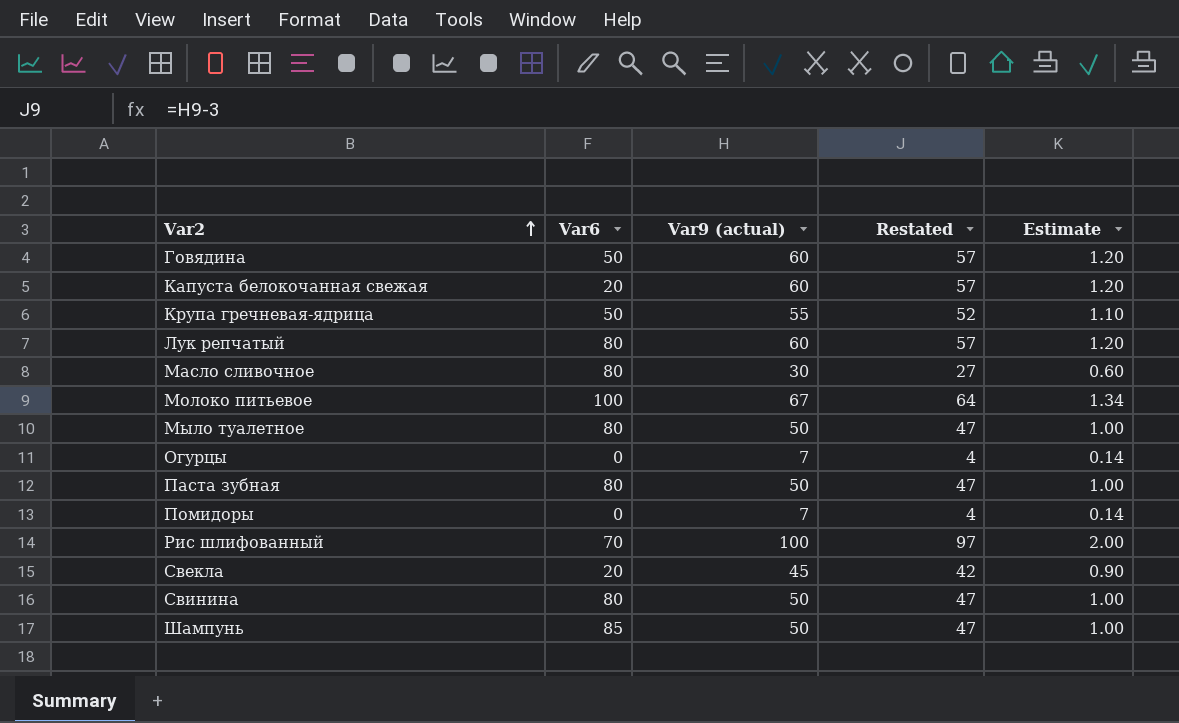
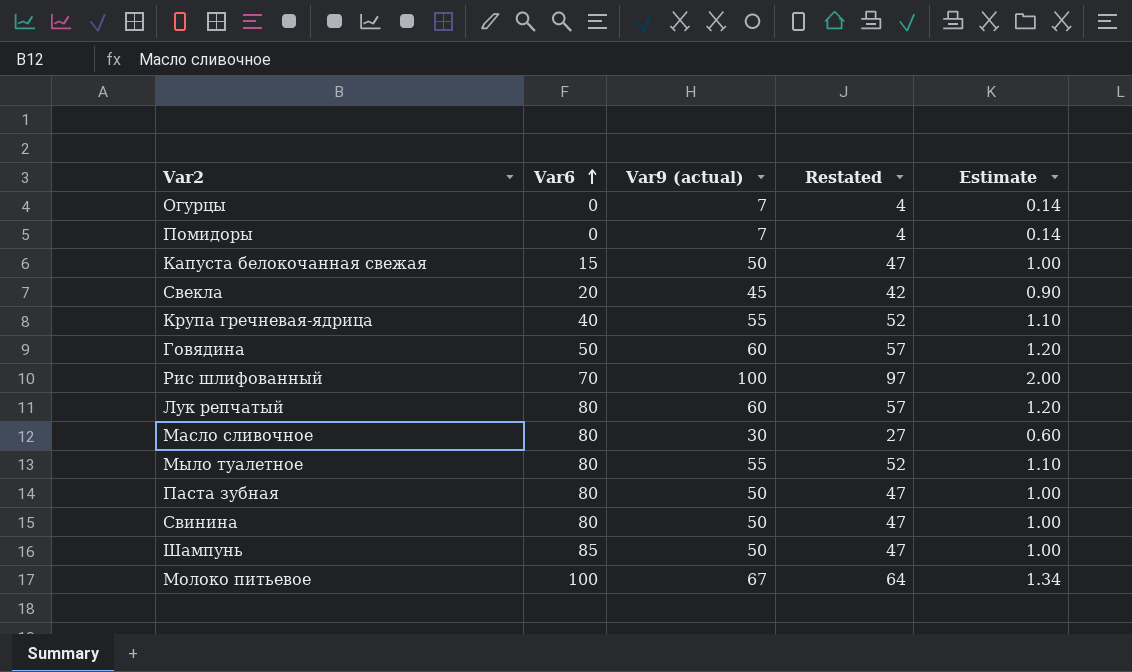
row order: Var2 ascending -> Var6 ascending
Капуста белокочанная свежая | Var6: 20 -> 15
Капуста белокочанная свежая | Var9 (actual): 60 -> 50
Капуста белокочанная свежая | Restated: 57 -> 47
Капуста белокочанная свежая | Estimate: 1.20 -> 1.00
Крупа гречневая-ядрица | Var6: 50 -> 40
Мыло туалетное | Var9 (actual): 50 -> 55
Мыло туалетное | Restated: 47 -> 52
Мыло туалетное | Estimate: 1.00 -> 1.10

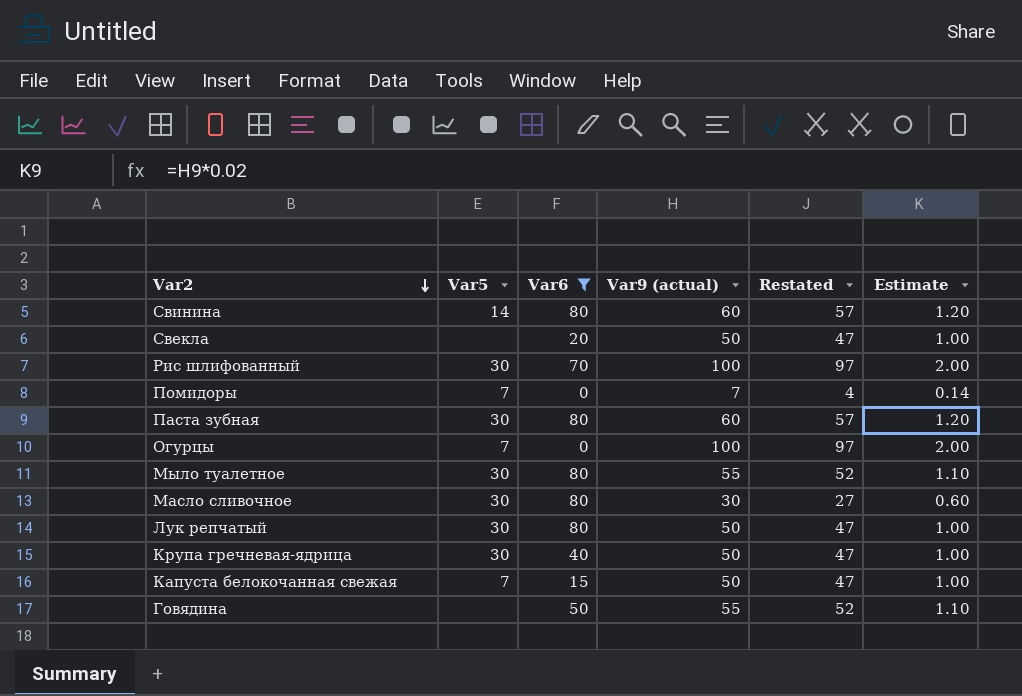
filter: none -> Var6 <= 80
row order: Var6 ascending -> Var2 descending
column Var5 | position: none -> 2
Свинина | Var9 (actual): 50 -> 60
Свинина | Restated: 47 -> 57
Свинина | Estimate: 1.00 -> 1.20
Свекла | Var9 (actual): 45 -> 50
Свекла | Restated: 42 -> 47
Свекла | Estimate: 0.90 -> 1.00
Паста зубная | Var9 (actual): 50 -> 60
Паста зубная | Restated: 47 -> 57
Паста зубная | Estimate: 1.00 -> 1.20
Огурцы | Var9 (actual): 7 -> 100
Огурцы | Restated: 4 -> 97
Огурцы | Estimate: 0.14 -> 2.00
Лук репчатый | Var9 (actual): 60 -> 50
Лук репчатый | Restated: 57 -> 47
Лук репчатый | Estimate: 1.20 -> 1.00
Крупа гречневая-ядрица | Var9 (actual): 55 -> 50
Крупа гречневая-ядрица | Restated: 52 -> 47
Крупа гречневая-ядрица | Estimate: 1.10 -> 1.00
Говядина | Var9 (actual): 60 -> 55
Говядина | Restated: 57 -> 52
Говядина | Estimate: 1.20 -> 1.10

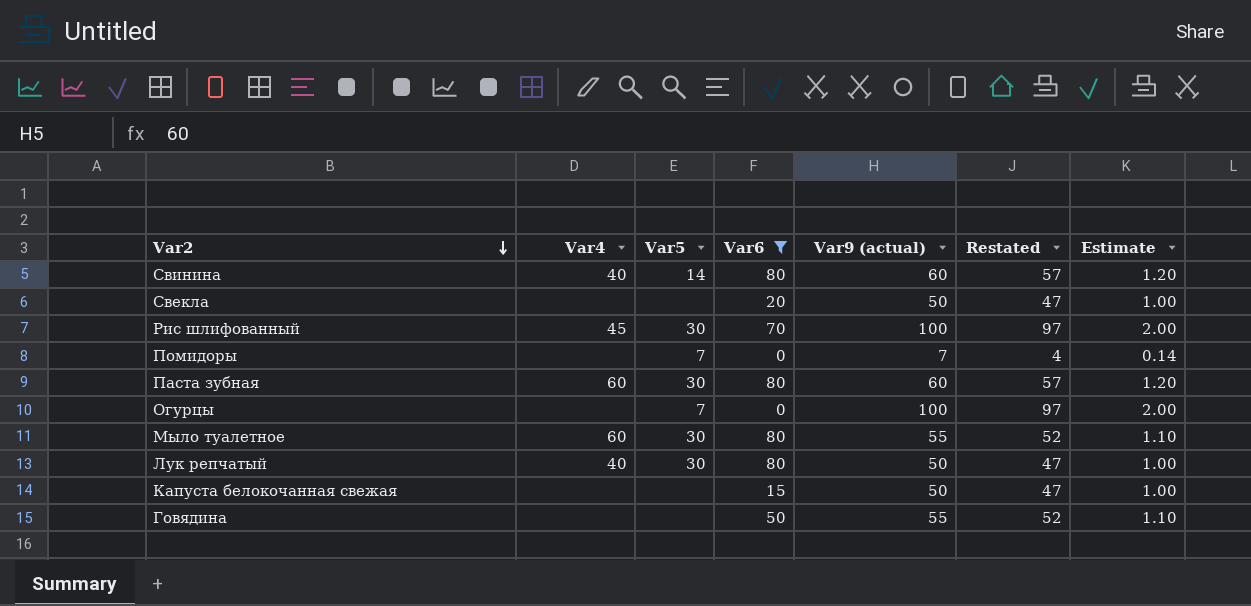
column Var4 | position: none -> 2
row Масло сливочное: 30 | 80 | 30 | 27 | 0.60 -> none
row Крупа гречневая-ядрица: 30 | 40 | 50 | 47 | 1.00 -> none
Капуста белокочанная свежая | Var5: 7 -> none

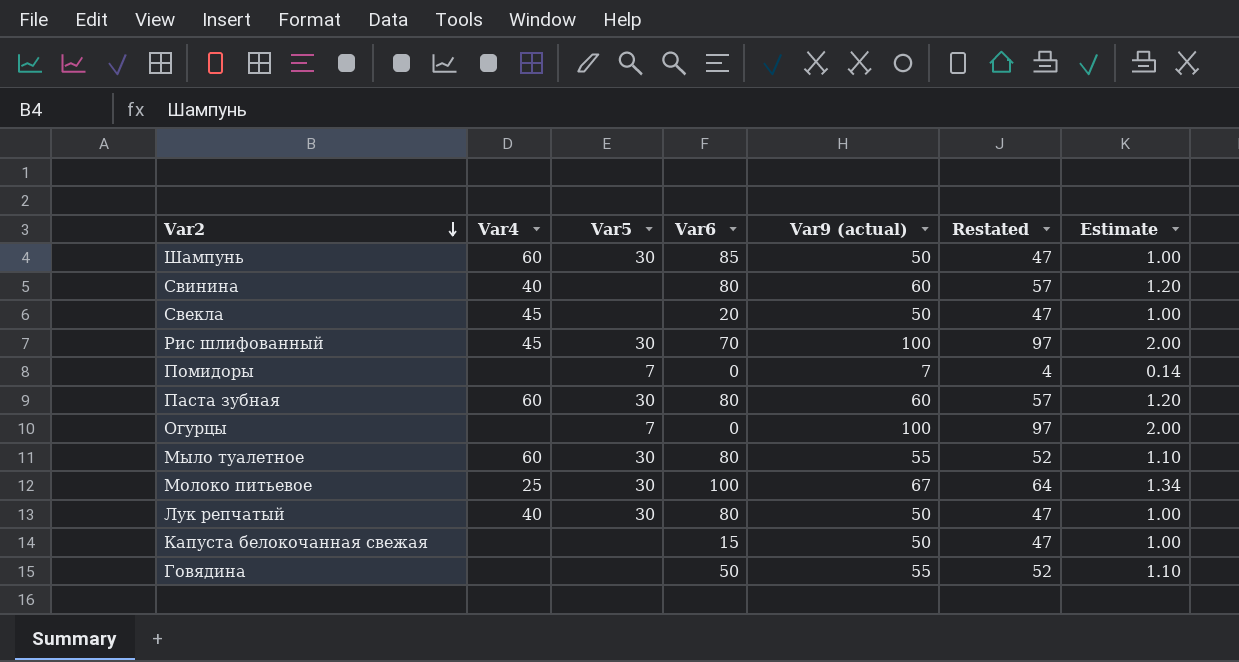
filter: Var6 <= 80 -> none
Свинина | Var5: 14 -> none
Свекла | Var4: none -> 45

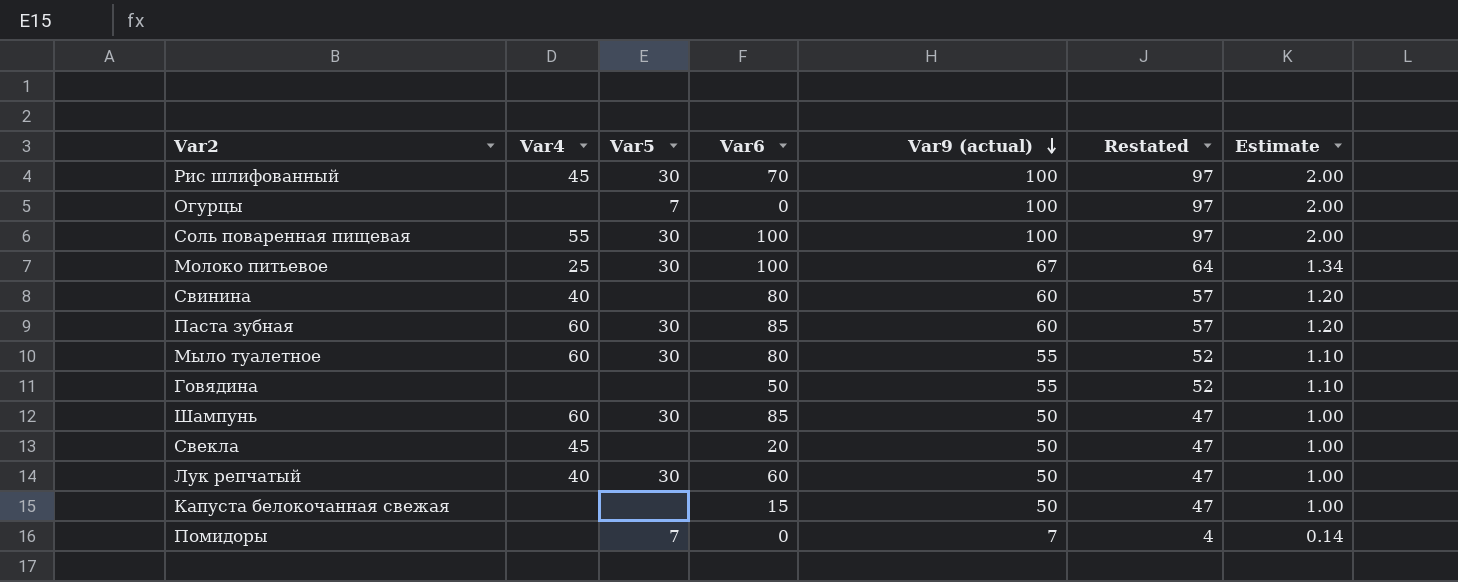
row order: Var2 descending -> Var9 (actual) descending
row Соль поваренная пищевая: none -> 55 | 30 | 100 | 100 | 97 | 2.00
Паста зубная | Var6: 80 -> 85
Лук репчатый | Var6: 80 -> 60

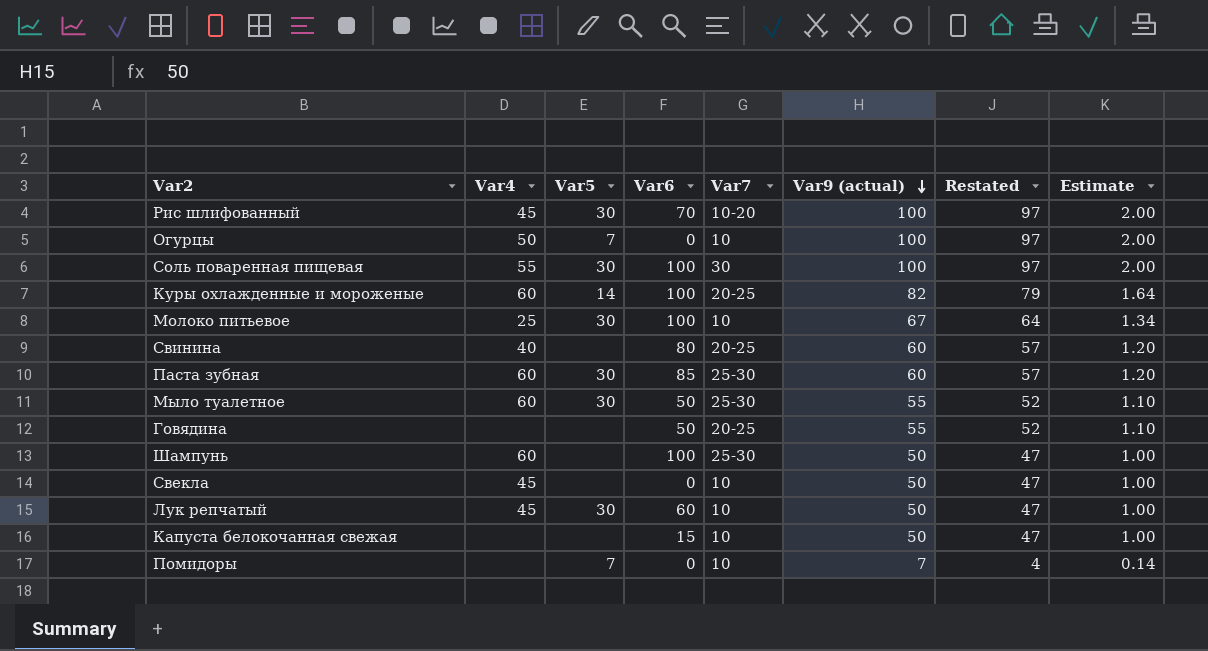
column Var7 | position: none -> 5
Огурцы | Var4: none -> 50
row Куры охлажденные и мороженые: none -> 60 | 14 | 100 | 20-25 | 82 | 79 | 1.64
Мыло туалетное | Var6: 80 -> 50
Шампунь | Var5: 30 -> none
Шампунь | Var6: 85 -> 100
Свекла | Var6: 20 -> 0
Лук репчатый | Var4: 40 -> 45

